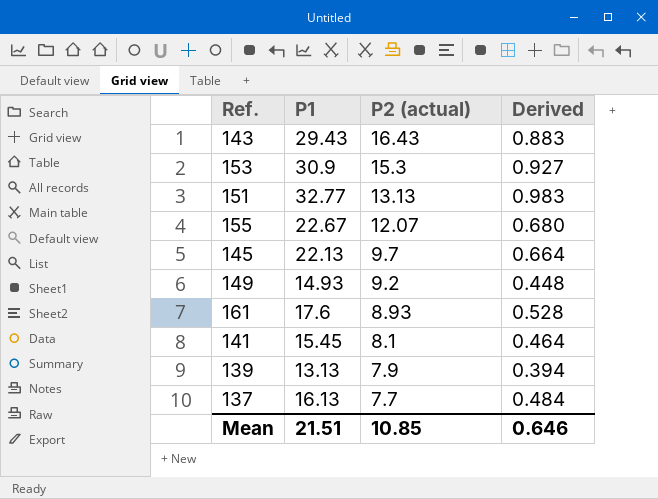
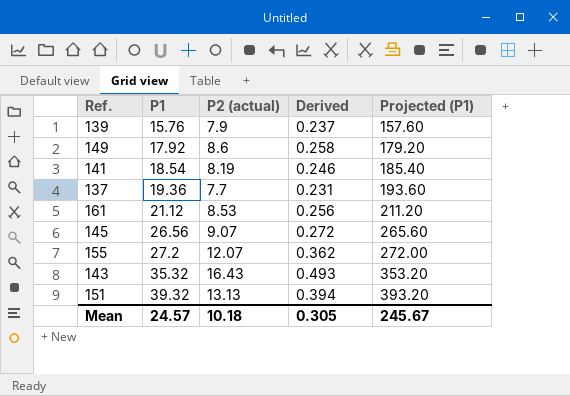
row order: P2 (actual) descending -> P1 ascending
column Derived | formula: [P1] * 0.03 -> [P2 (actual)] * 0.03
column Projected (P1) | formula: none -> [P1] * 10
row 153: 30.9 | 15.3 | 0.927 -> none
139 | P1: 13.13 -> 15.76
149 | P1: 14.93 -> 17.92
149 | P2 (actual): 9.2 -> 8.6
141 | P1: 15.45 -> 18.54
141 | P2 (actual): 8.1 -> 8.19
137 | P1: 16.13 -> 19.36
161 | P1: 17.6 -> 21.12
161 | P2 (actual): 8.93 -> 8.53
145 | P1: 22.13 -> 26.56
145 | P2 (actual): 9.7 -> 9.07
155 | P1: 22.67 -> 27.2
143 | P1: 29.43 -> 35.32
151 | P1: 32.77 -> 39.32
Mean | P1: 21.51 -> 24.57
Mean | P2 (actual): 10.85 -> 10.18
Mean | Derived: 0.646 -> 0.305

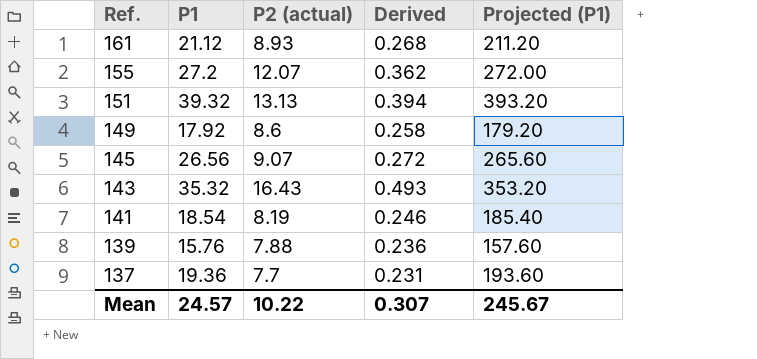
row order: P1 ascending -> Ref. descending
161 | P2 (actual): 8.53 -> 8.93
161 | Derived: 0.256 -> 0.268
139 | P2 (actual): 7.9 -> 7.88
139 | Derived: 0.237 -> 0.236
Mean | P2 (actual): 10.18 -> 10.22
Mean | Derived: 0.305 -> 0.307

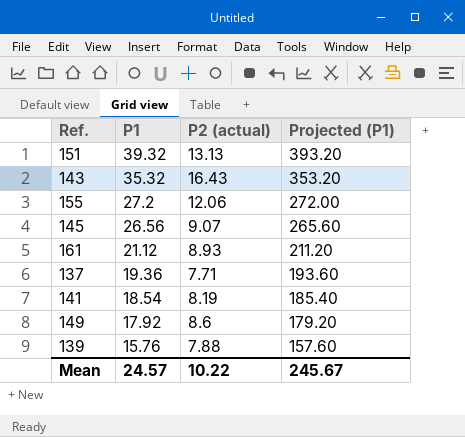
row order: Ref. descending -> P1 descending
column Derived | formula: [P2 (actual)] * 0.03 -> none
155 | P2 (actual): 12.07 -> 12.06
137 | P2 (actual): 7.7 -> 7.71

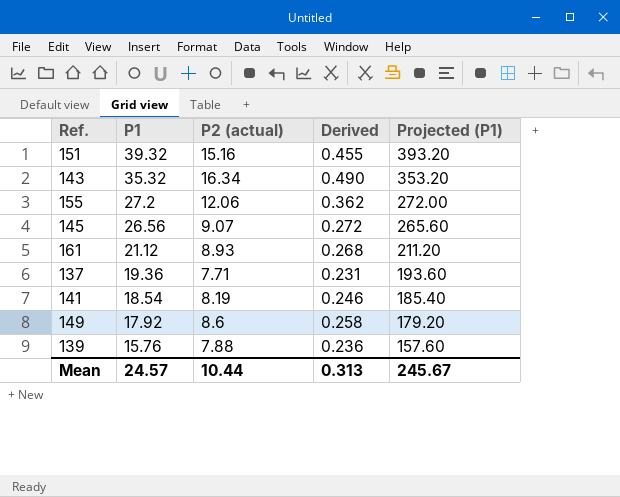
column Derived | formula: none -> [P2 (actual)] * 0.03
151 | P2 (actual): 13.13 -> 15.16
143 | P2 (actual): 16.43 -> 16.34
Mean | P2 (actual): 10.22 -> 10.44

